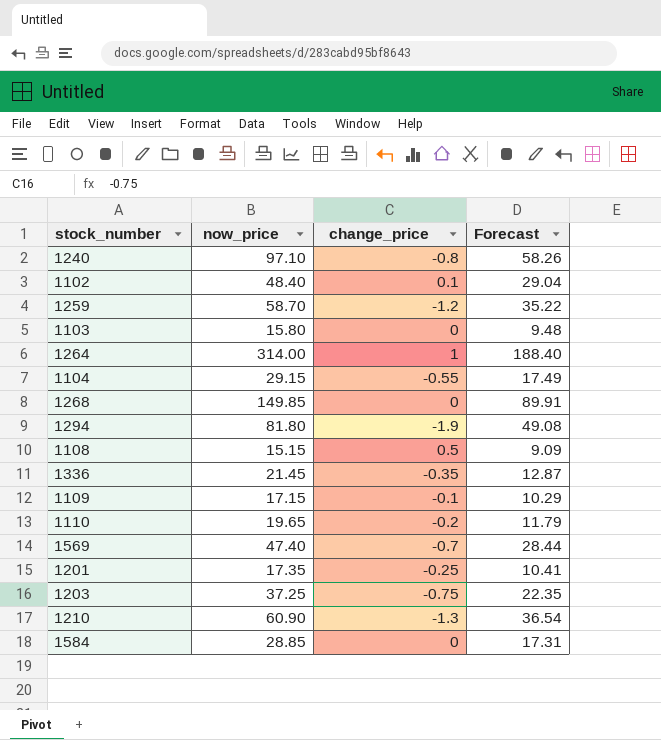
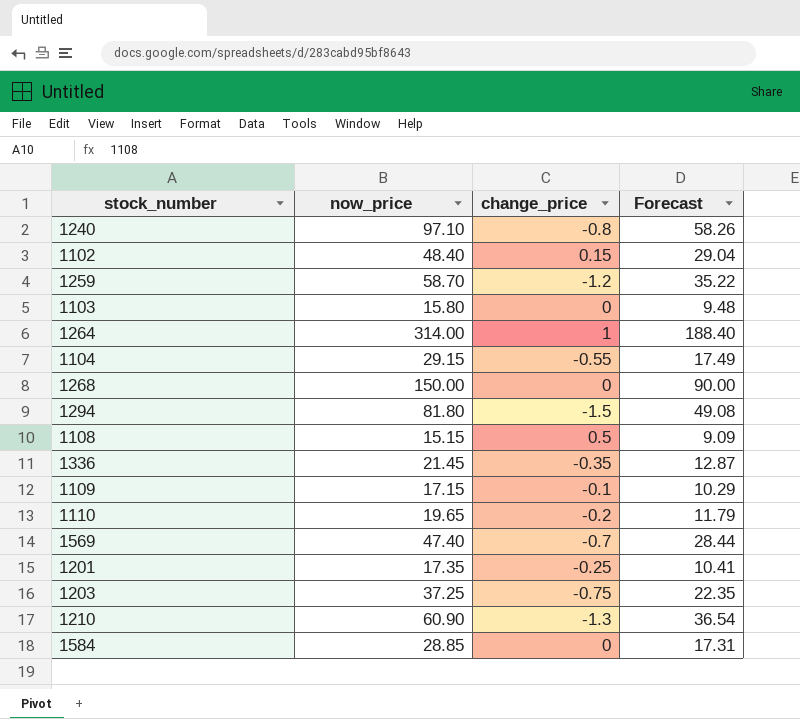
1102 | change_price: 0.1 -> 0.15
1268 | now_price: 149.85 -> 150.00
1268 | Forecast: 89.91 -> 90.00
1294 | change_price: -1.9 -> -1.5

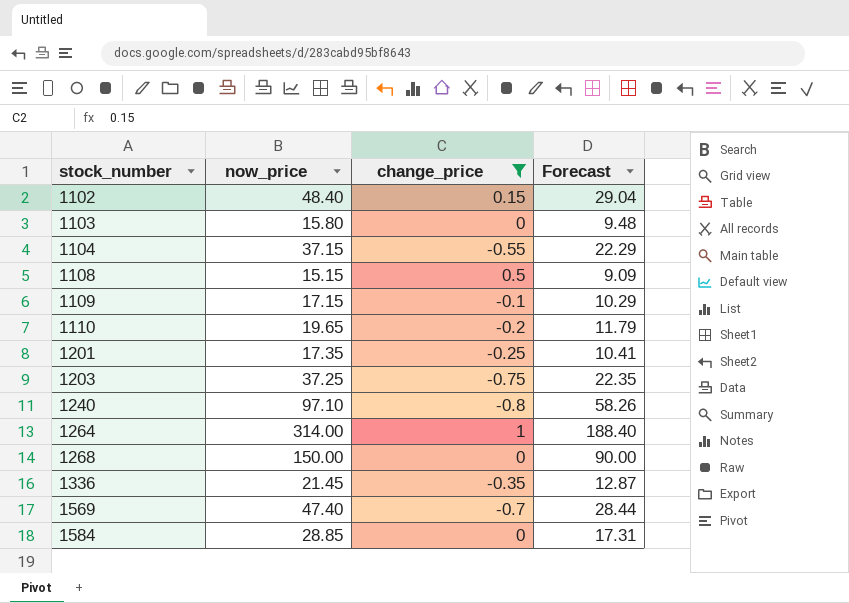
filter: none -> change_price >= -0.8
row order: none -> stock_number ascending
1104 | now_price: 29.15 -> 37.15
1104 | Forecast: 17.49 -> 22.29

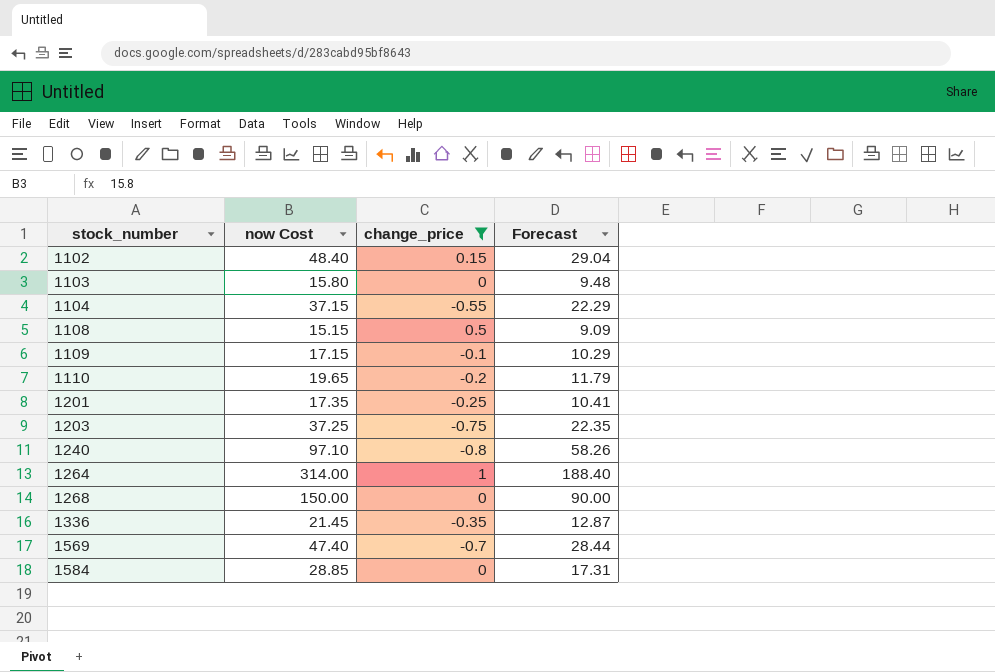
column name: now_price -> now Cost

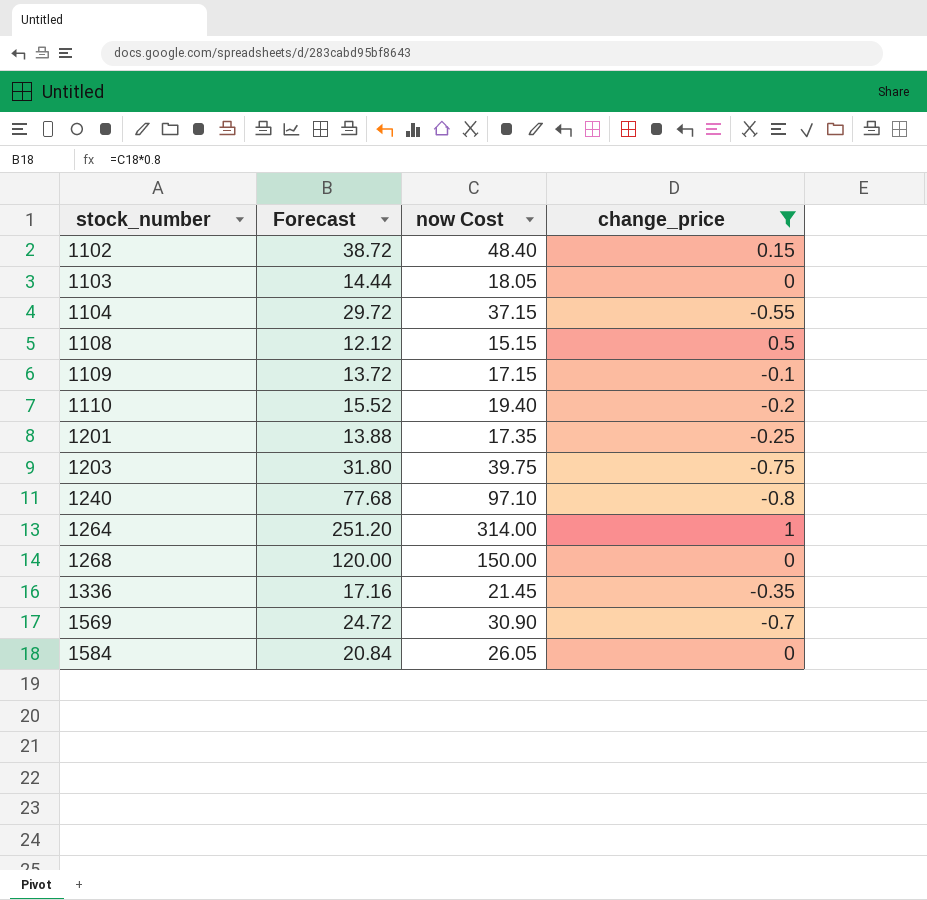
column Forecast | formula: [now Cost] * 0.6 -> [now Cost] * 0.8
column Forecast | position: 4 -> 2
1103 | now Cost: 15.80 -> 18.05
1110 | now Cost: 19.65 -> 19.40
1203 | now Cost: 37.25 -> 39.75
1569 | now Cost: 47.40 -> 30.90
1584 | now Cost: 28.85 -> 26.05

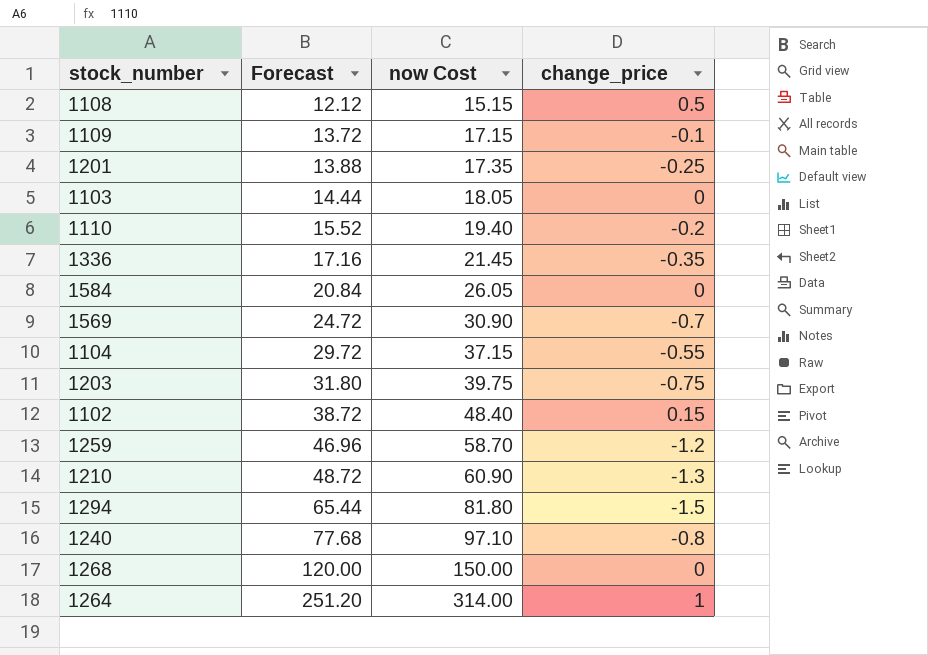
filter: change_price >= -0.8 -> none
row order: stock_number ascending -> Forecast ascending

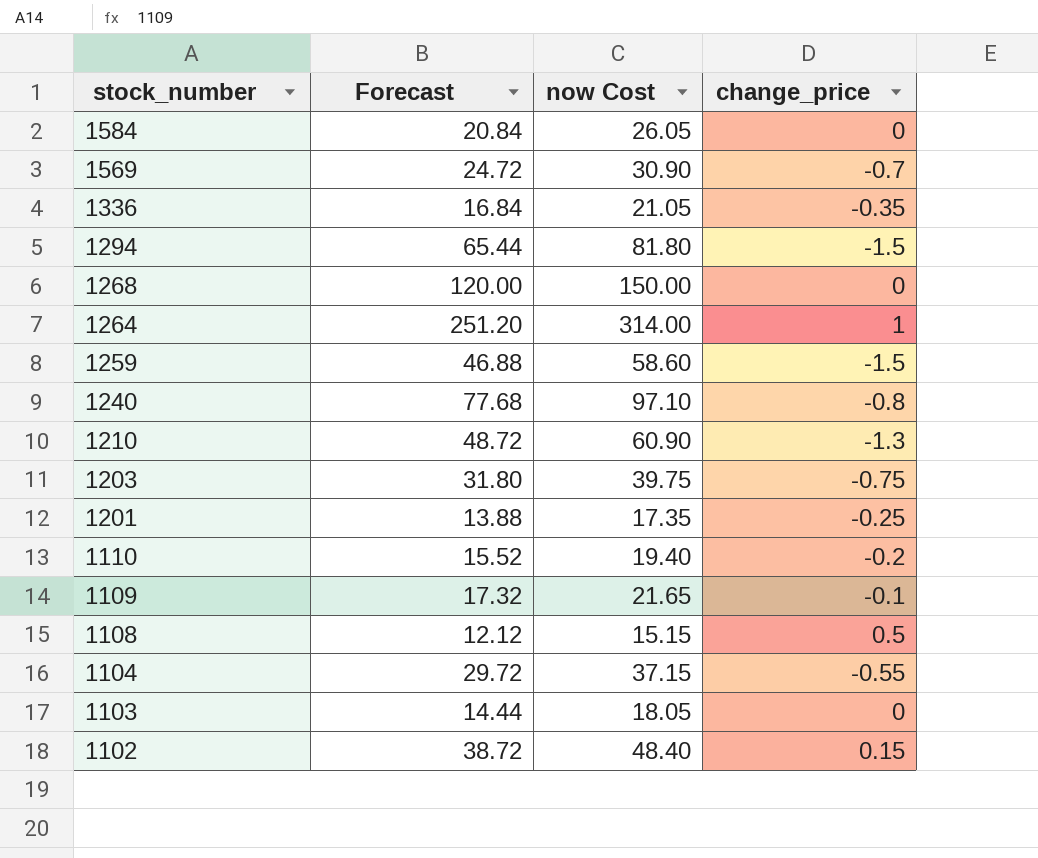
row order: Forecast ascending -> stock_number descending
1336 | Forecast: 17.16 -> 16.84
1336 | now Cost: 21.45 -> 21.05
1259 | Forecast: 46.96 -> 46.88
1259 | now Cost: 58.70 -> 58.60
1259 | change_price: -1.2 -> -1.5
1109 | Forecast: 13.72 -> 17.32
1109 | now Cost: 17.15 -> 21.65

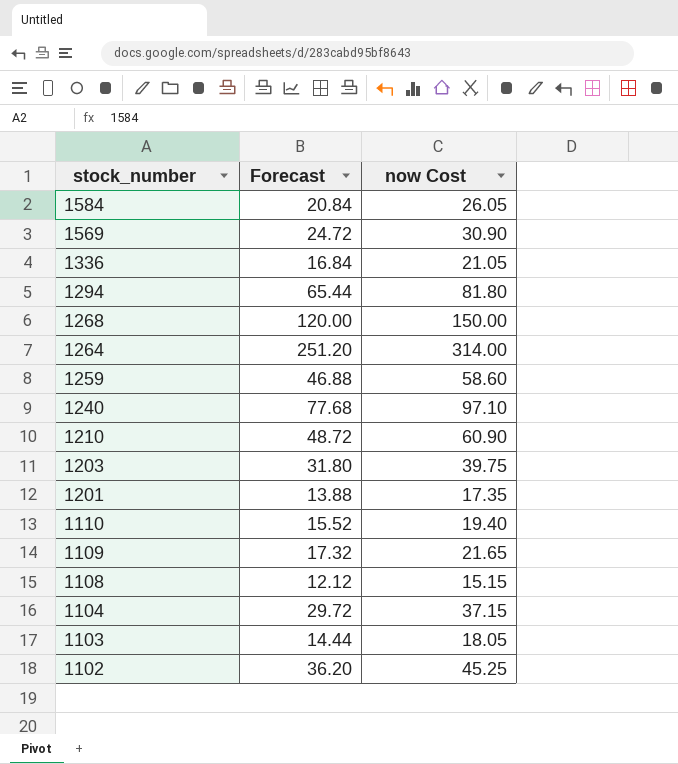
column change_price | position: 4 -> none
1102 | Forecast: 38.72 -> 36.20
1102 | now Cost: 48.40 -> 45.25

